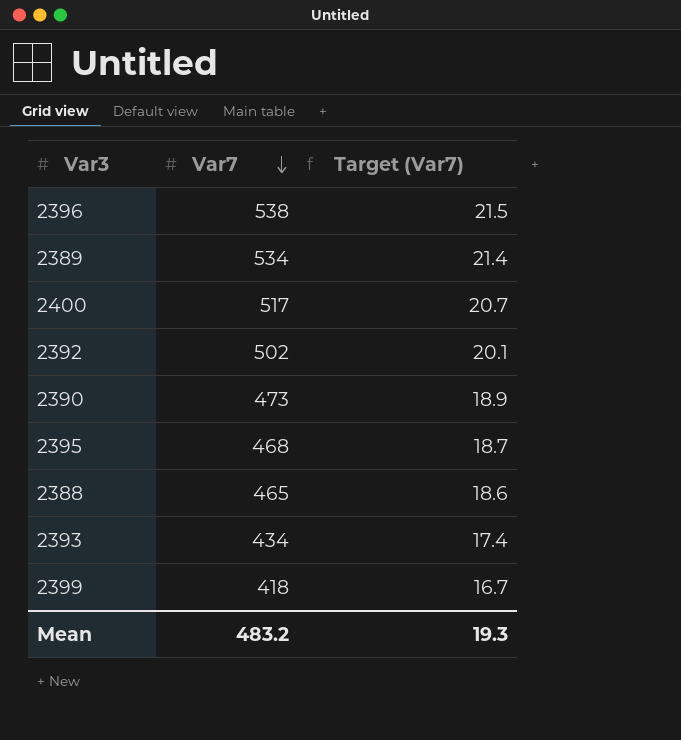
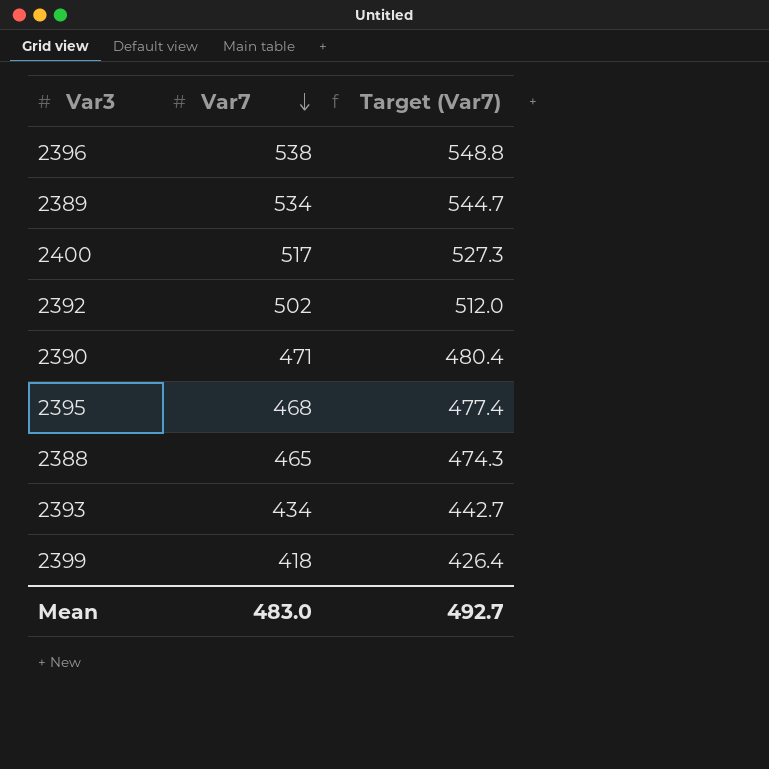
column Target (Var7) | formula: [Var7] * 0.04 -> [Var7] * 1.02
2390 | Var7: 473 -> 471
Mean | Var7: 483.2 -> 483.0
Mean | Target (Var7): 19.3 -> 492.7

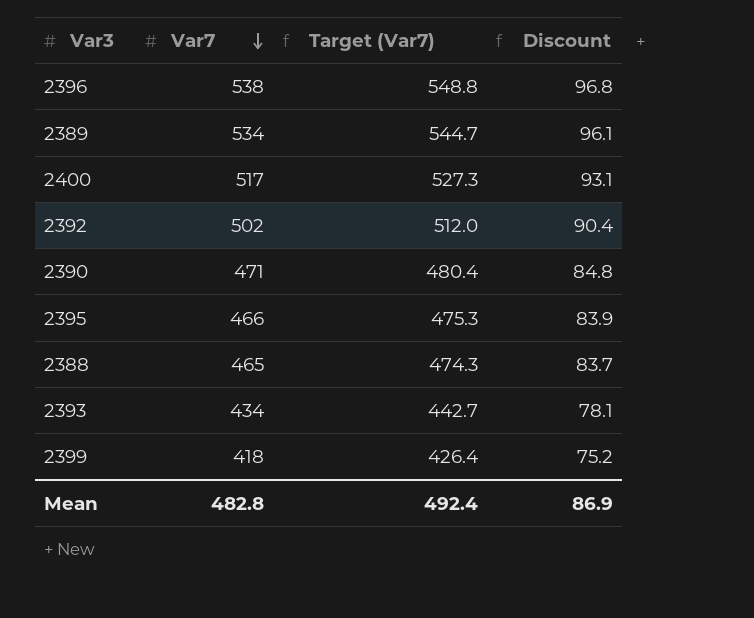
column Discount | formula: none -> [Var7] * 0.18
2395 | Var7: 468 -> 466
2395 | Target (Var7): 477.4 -> 475.3
Mean | Var7: 483.0 -> 482.8
Mean | Target (Var7): 492.7 -> 492.4

